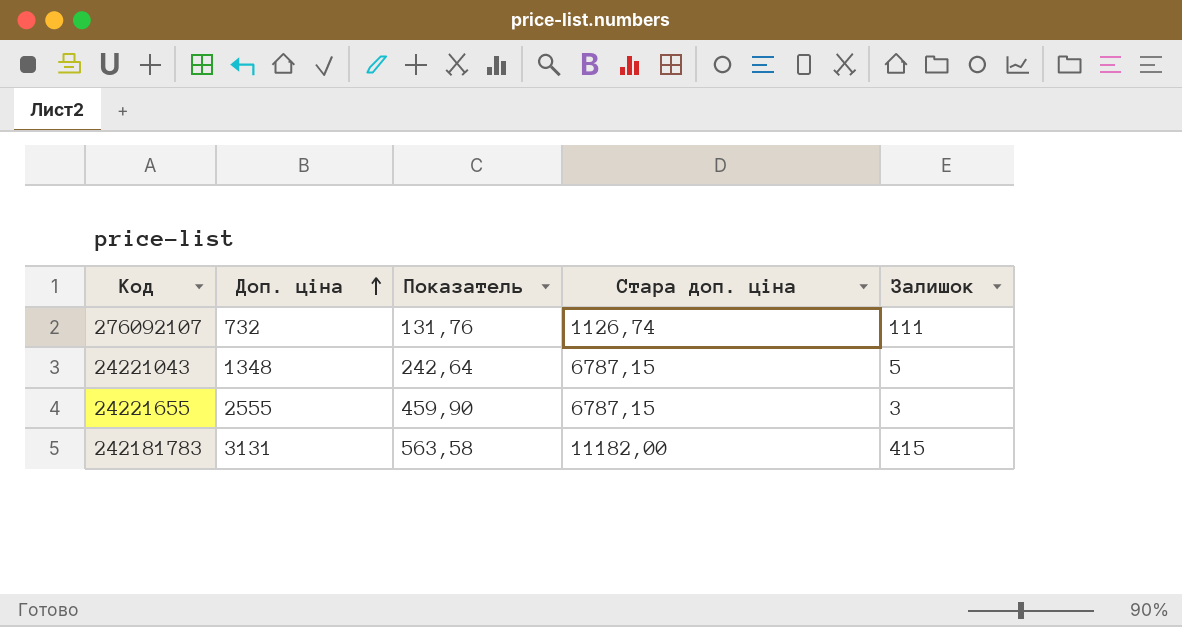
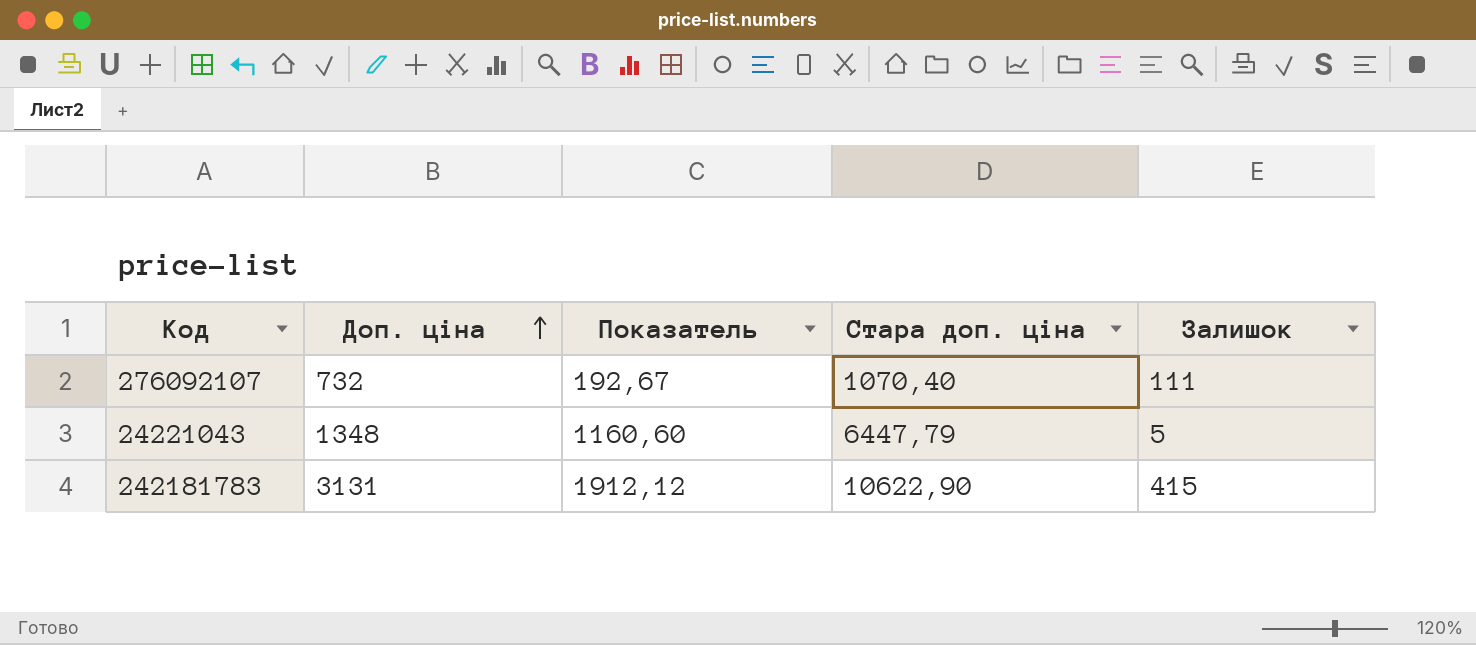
column Показатель | formula: [Доп. ціна] * 0,18 -> [Стара доп. ціна] * 0,18
row 24221655: 2555 | 459,90 | 6787,15 | 3 -> none
276092107 | Стара доп. ціна: 1126,74 -> 1070,40
24221043 | Стара доп. ціна: 6787,15 -> 6447,79
242181783 | Стара доп. ціна: 11182,00 -> 10622,90

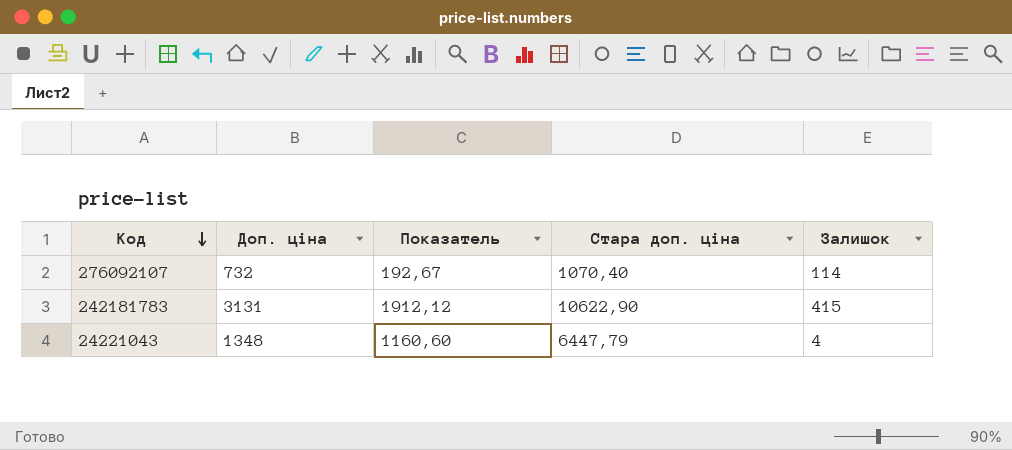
row order: Доп. ціна ascending -> Код descending
276092107 | Залишок: 111 -> 114
24221043 | Залишок: 5 -> 4

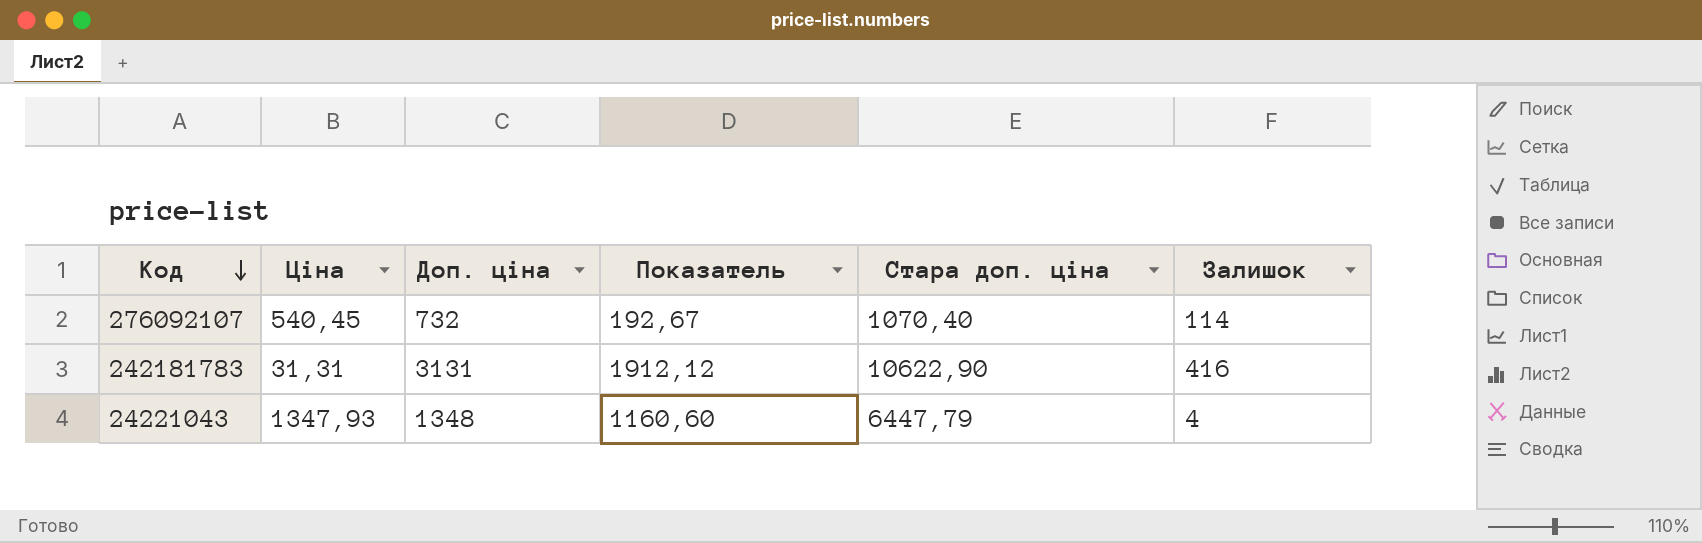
column Ціна | position: none -> 2
242181783 | Залишок: 415 -> 416

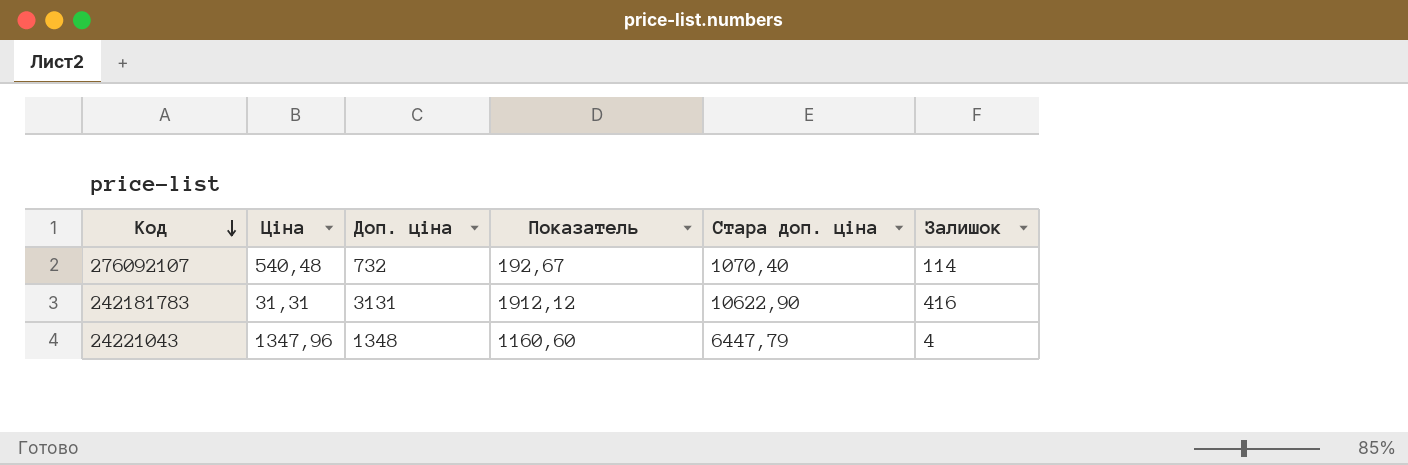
276092107 | Ціна: 540,45 -> 540,48
24221043 | Ціна: 1347,93 -> 1347,96

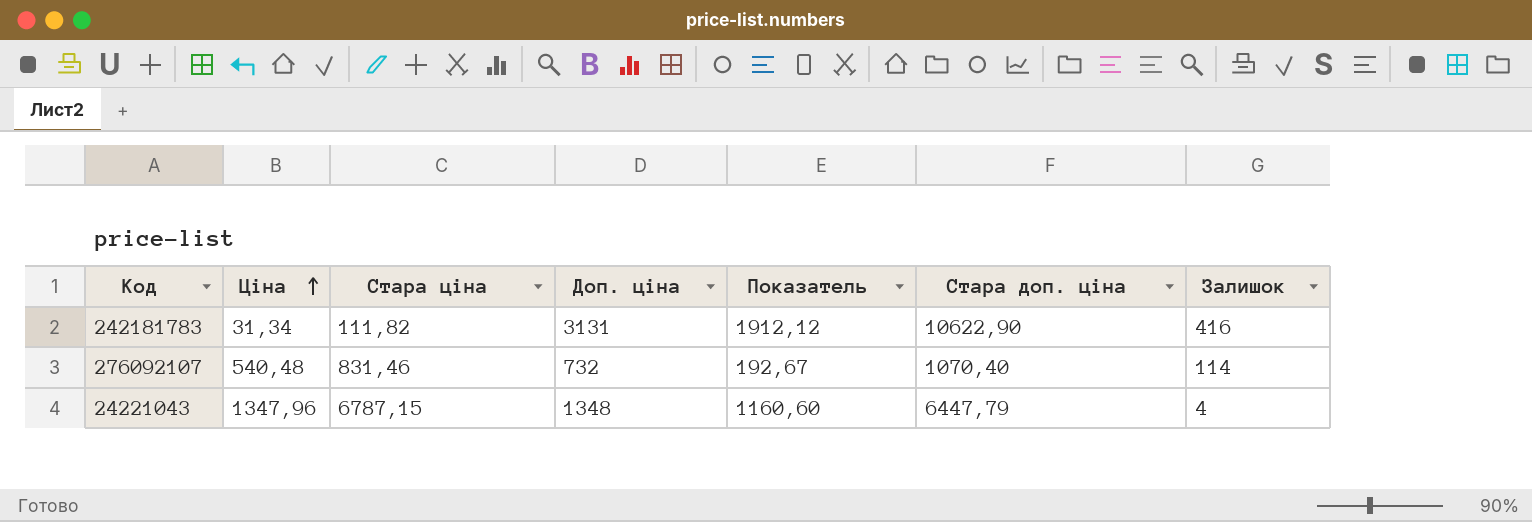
row order: Код descending -> Ціна ascending
column Стара ціна | position: none -> 3
242181783 | Ціна: 31,31 -> 31,34

